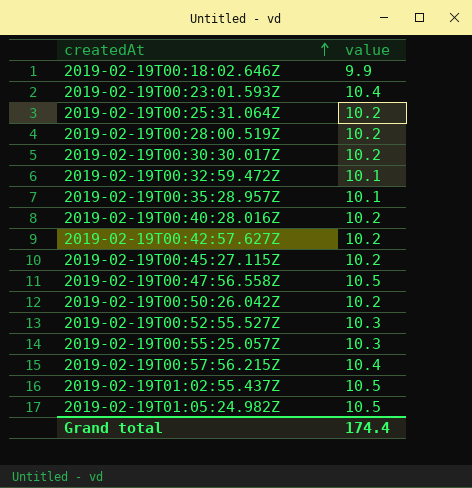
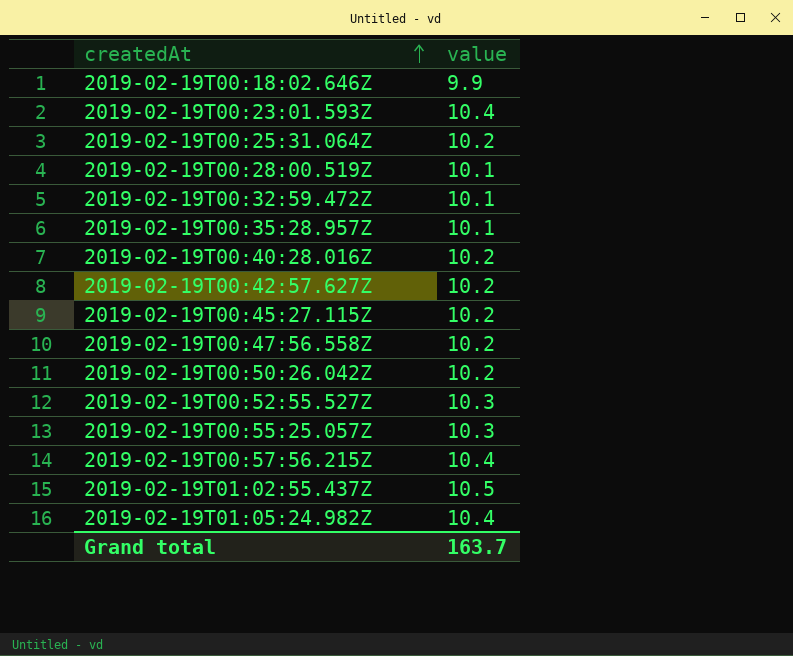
row 2019-02-19T00:30:30.017Z: 10.2 -> none
2019-02-19T00:28:00.519Z | value: 10.2 -> 10.1
2019-02-19T00:47:56.558Z | value: 10.5 -> 10.2
2019-02-19T01:05:24.982Z | value: 10.5 -> 10.4
Grand total | value: 174.4 -> 163.7

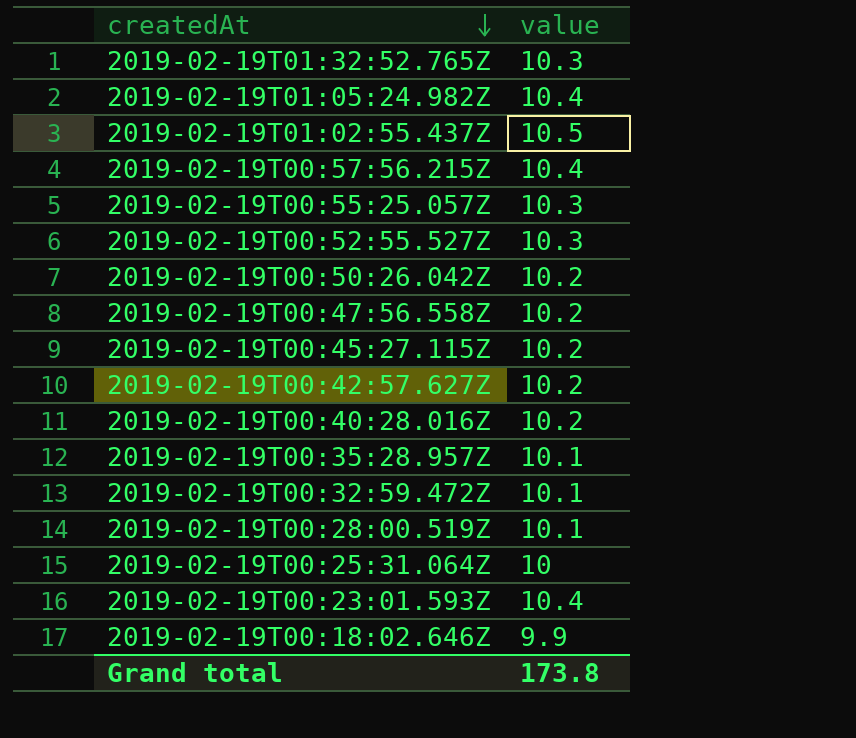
row order: createdAt ascending -> createdAt descending
row 2019-02-19T01:32:52.765Z: none -> 10.3
2019-02-19T00:25:31.064Z | value: 10.2 -> 10
Grand total | value: 163.7 -> 173.8

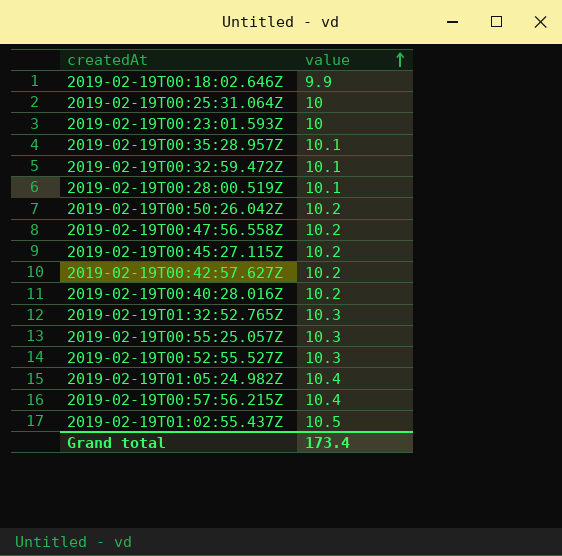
row order: createdAt descending -> value ascending
2019-02-19T00:23:01.593Z | value: 10.4 -> 10
Grand total | value: 173.8 -> 173.4

